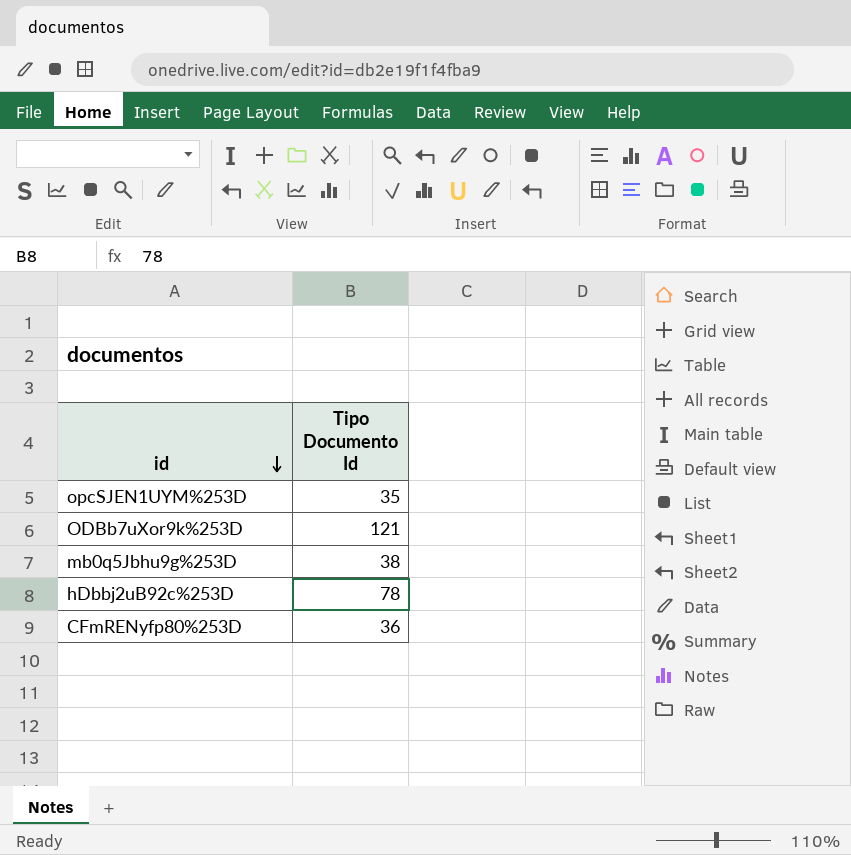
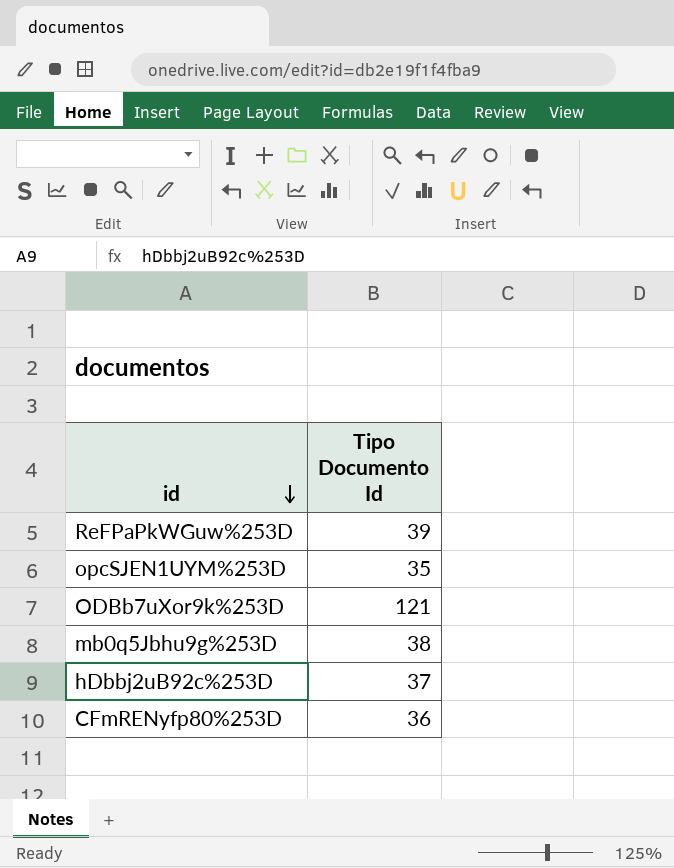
row ReFPaPkWGuw%253D: none -> 39
hDbbj2uB92c%253D | Tipo Documento Id: 78 -> 37

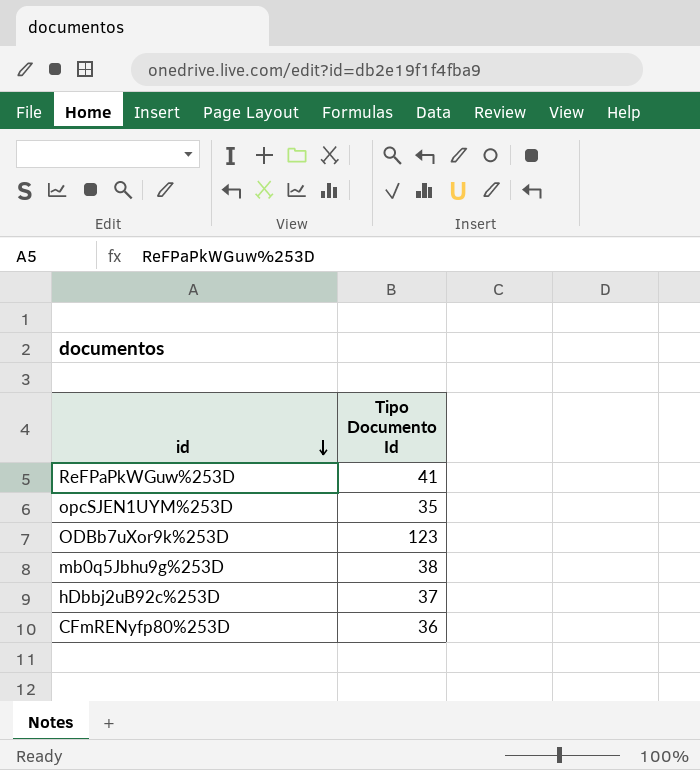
ReFPaPkWGuw%253D | Tipo Documento Id: 39 -> 41
ODBb7uXor9k%253D | Tipo Documento Id: 121 -> 123

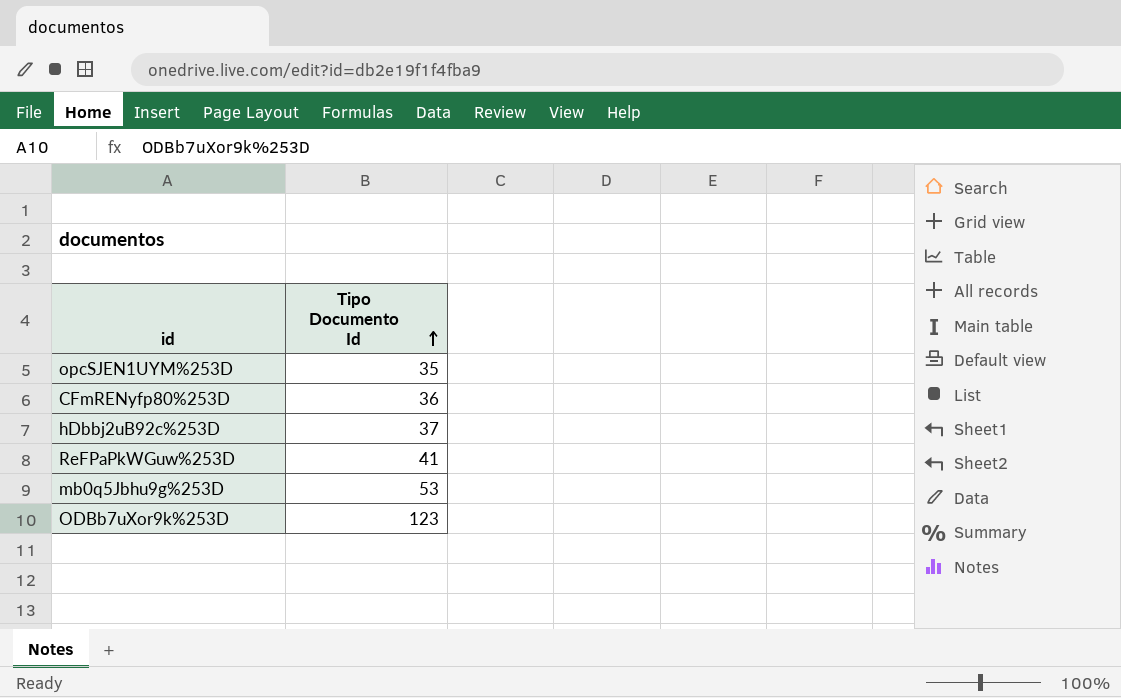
row order: id descending -> Tipo Documento Id ascending
mb0q5Jbhu9g%253D | Tipo Documento Id: 38 -> 53

